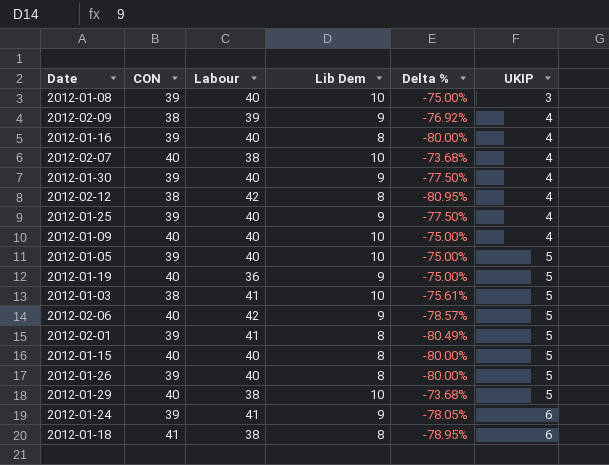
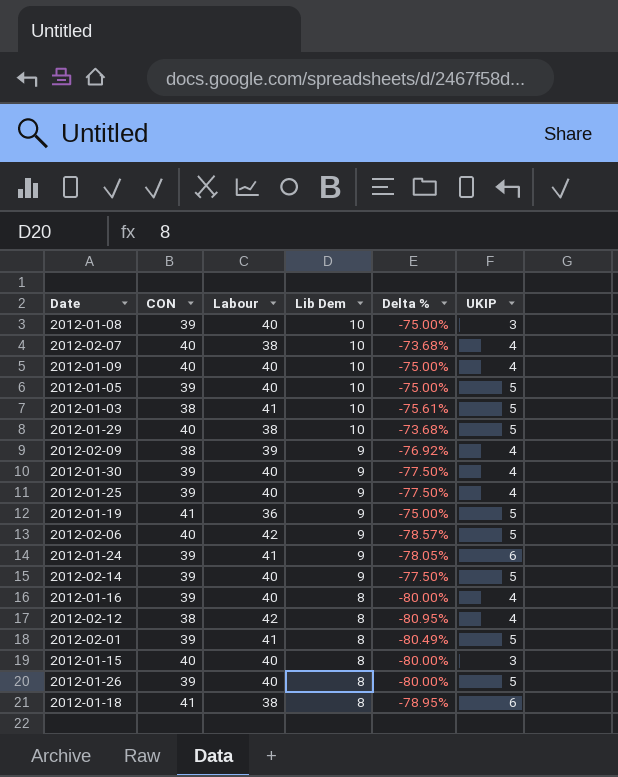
row order: UKIP ascending -> Lib Dem descending
2012-01-19 | CON: 40 -> 41
row 2012-02-14: none -> 39 | 40 | 9 | -77.50% | 5
2012-01-15 | UKIP: 5 -> 3

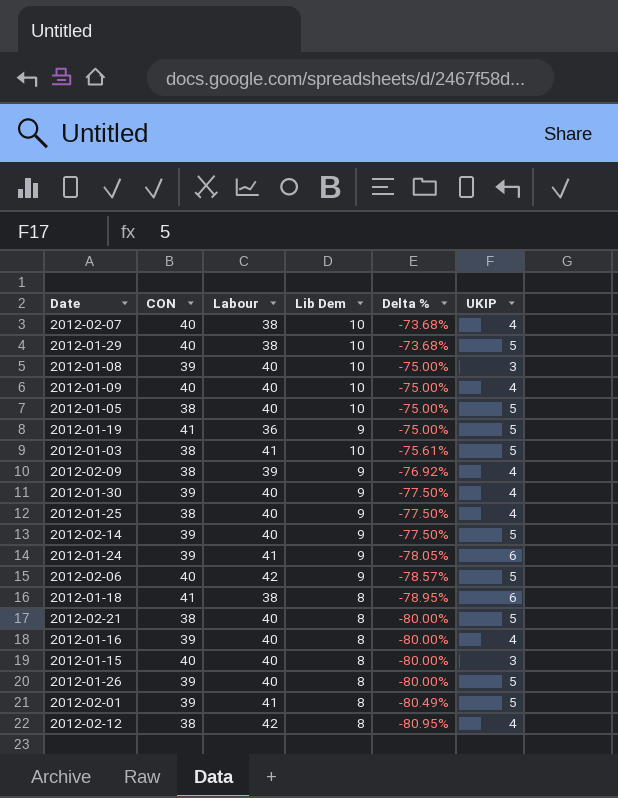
row order: Lib Dem descending -> Delta % descending
2012-01-05 | CON: 39 -> 38
2012-01-25 | CON: 39 -> 38
row 2012-02-21: none -> 38 | 40 | 8 | -80.00% | 5

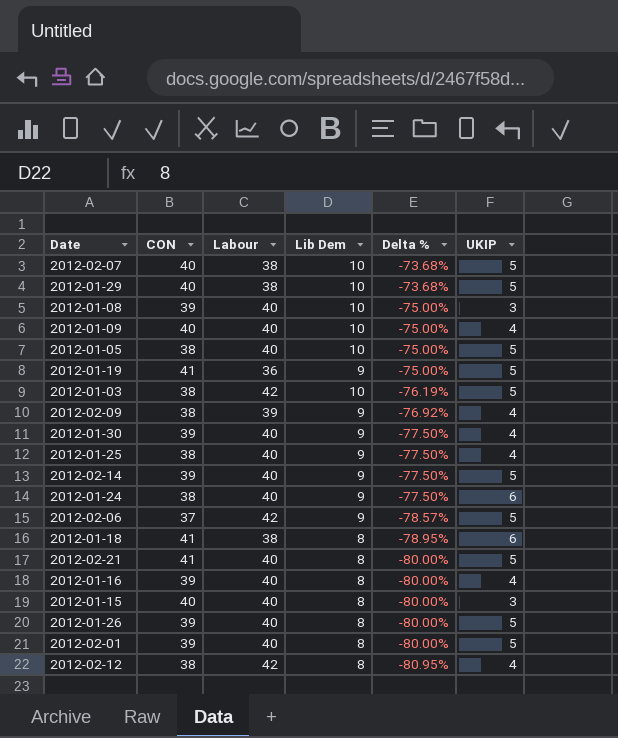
2012-02-07 | UKIP: 4 -> 5
2012-01-03 | Labour: 41 -> 42
2012-01-03 | Delta %: -75.61% -> -76.19%
2012-01-24 | CON: 39 -> 38
2012-01-24 | Labour: 41 -> 40
2012-01-24 | Delta %: -78.05% -> -77.50%
2012-02-06 | CON: 40 -> 37
2012-02-21 | CON: 38 -> 41
2012-02-01 | Labour: 41 -> 40
2012-02-01 | Delta %: -80.49% -> -80.00%

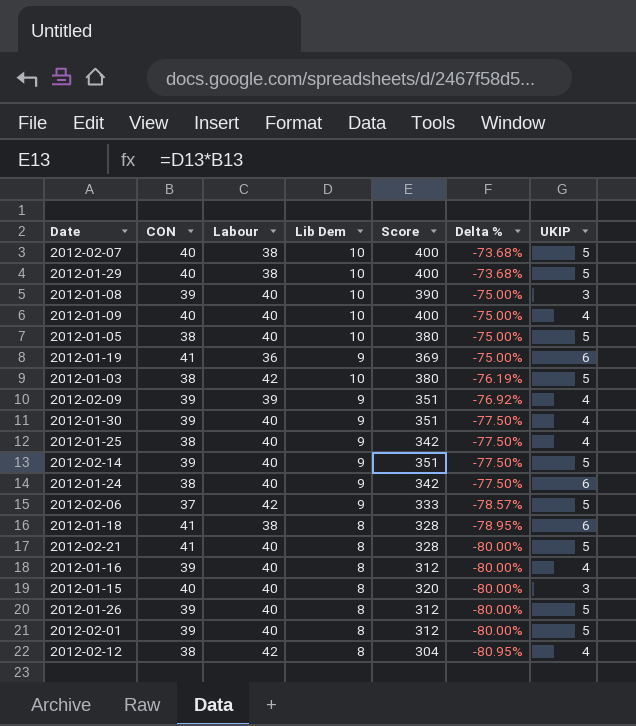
column Score | formula: none -> [CON] * [Lib Dem]
2012-01-19 | UKIP: 5 -> 6
2012-02-09 | CON: 38 -> 39

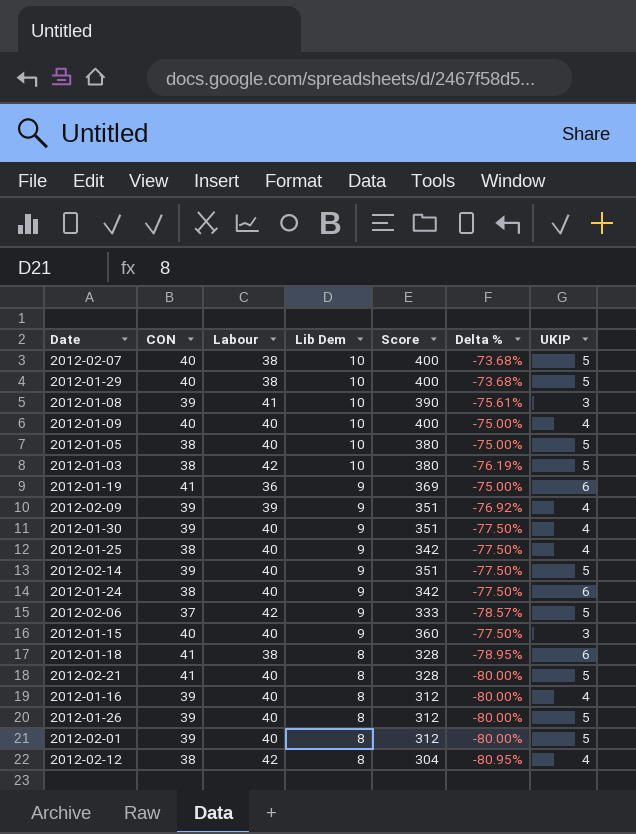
row order: Delta % descending -> Lib Dem descending
2012-01-08 | Labour: 40 -> 41
2012-01-08 | Delta %: -75.00% -> -75.61%
2012-01-15 | Lib Dem: 8 -> 9
2012-01-15 | Score: 320 -> 360
2012-01-15 | Delta %: -80.00% -> -77.50%

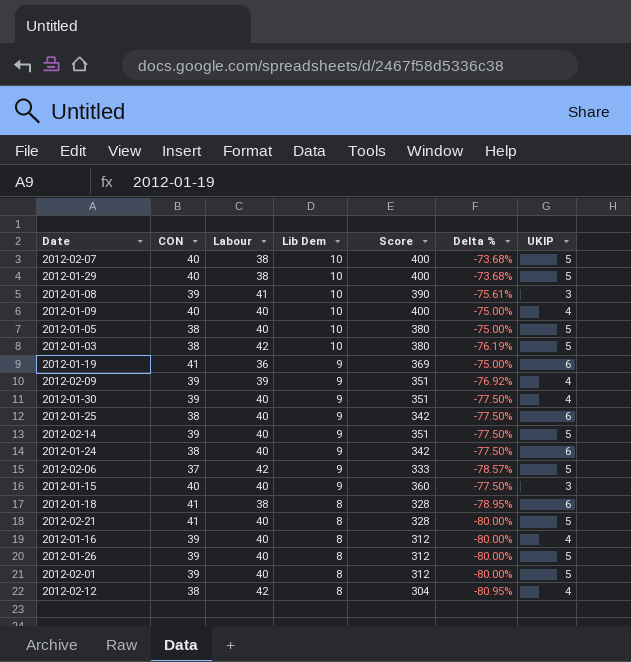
2012-01-25 | UKIP: 4 -> 6

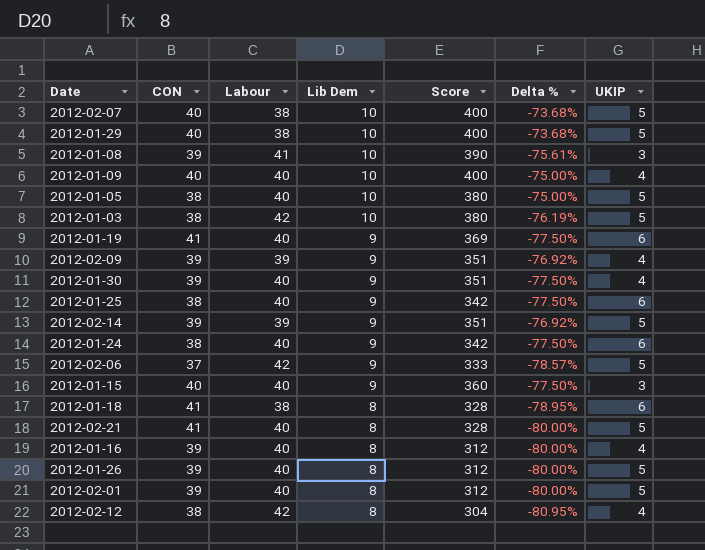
2012-01-19 | Labour: 36 -> 40
2012-01-19 | Delta %: -75.00% -> -77.50%
2012-02-14 | Labour: 40 -> 39
2012-02-14 | Delta %: -77.50% -> -76.92%

